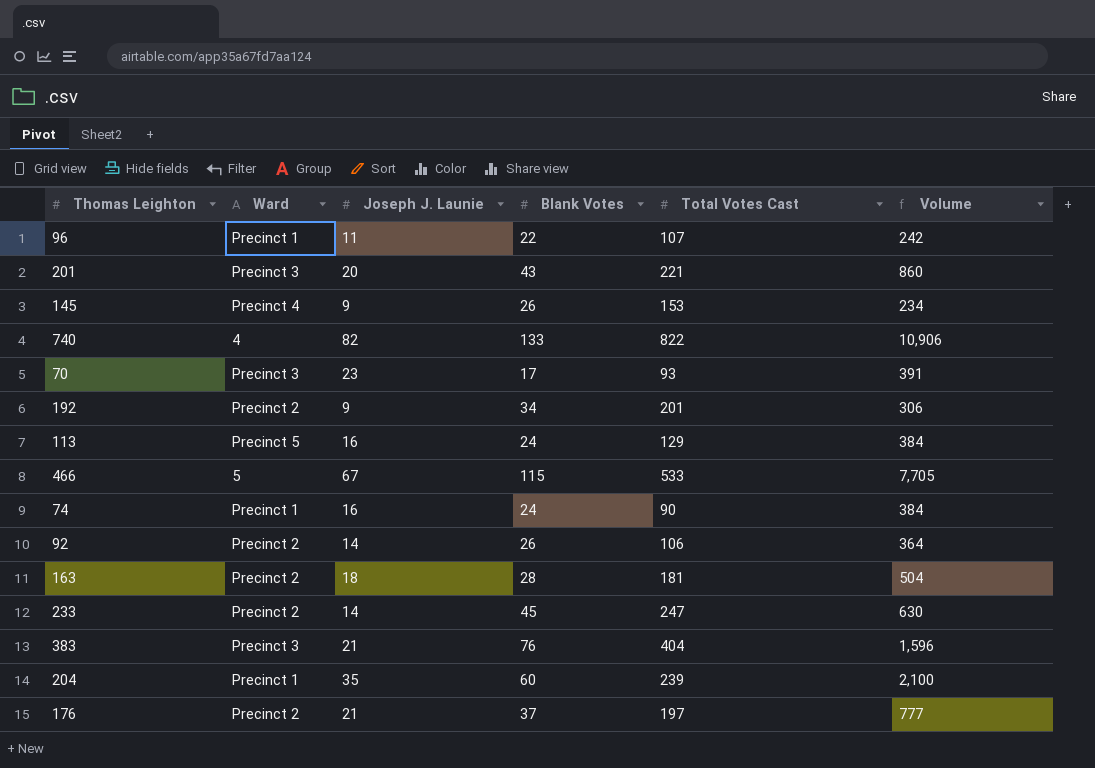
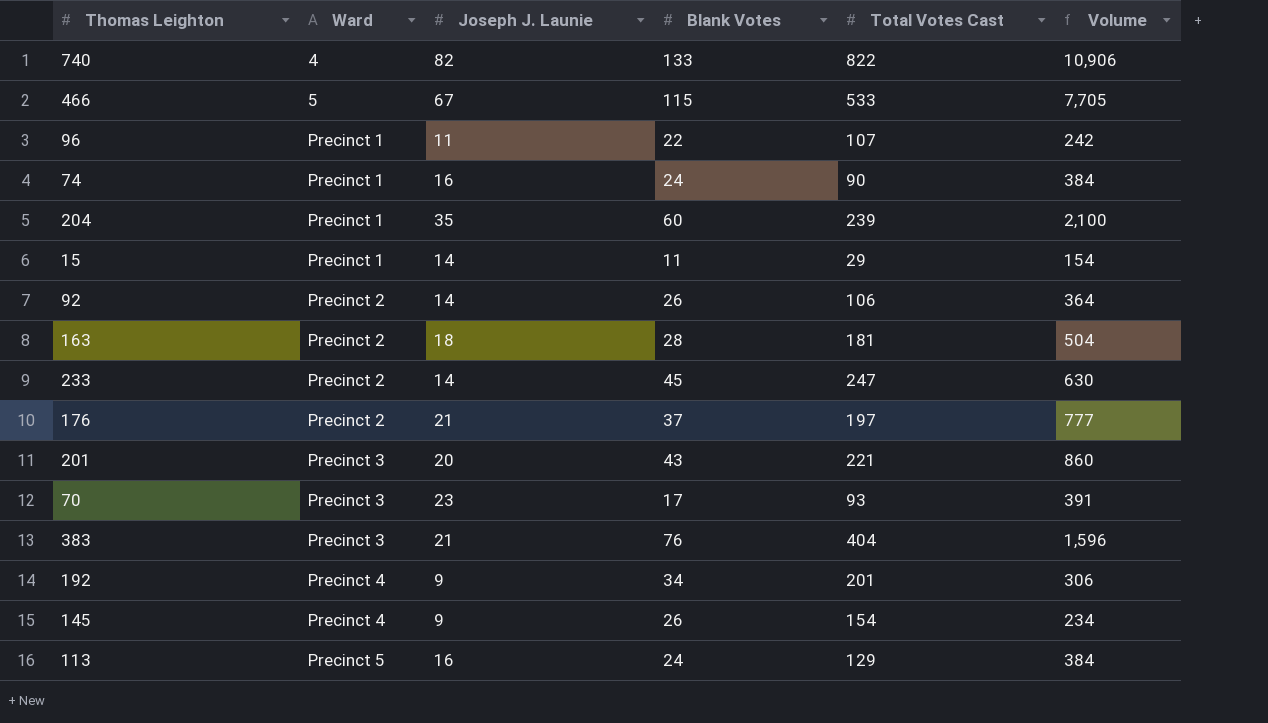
row order: none -> Ward ascending
row 15: none -> Precinct 1 | 14 | 11 | 29 | 154
192 | Ward: Precinct 2 -> Precinct 4
145 | Total Votes Cast: 153 -> 154

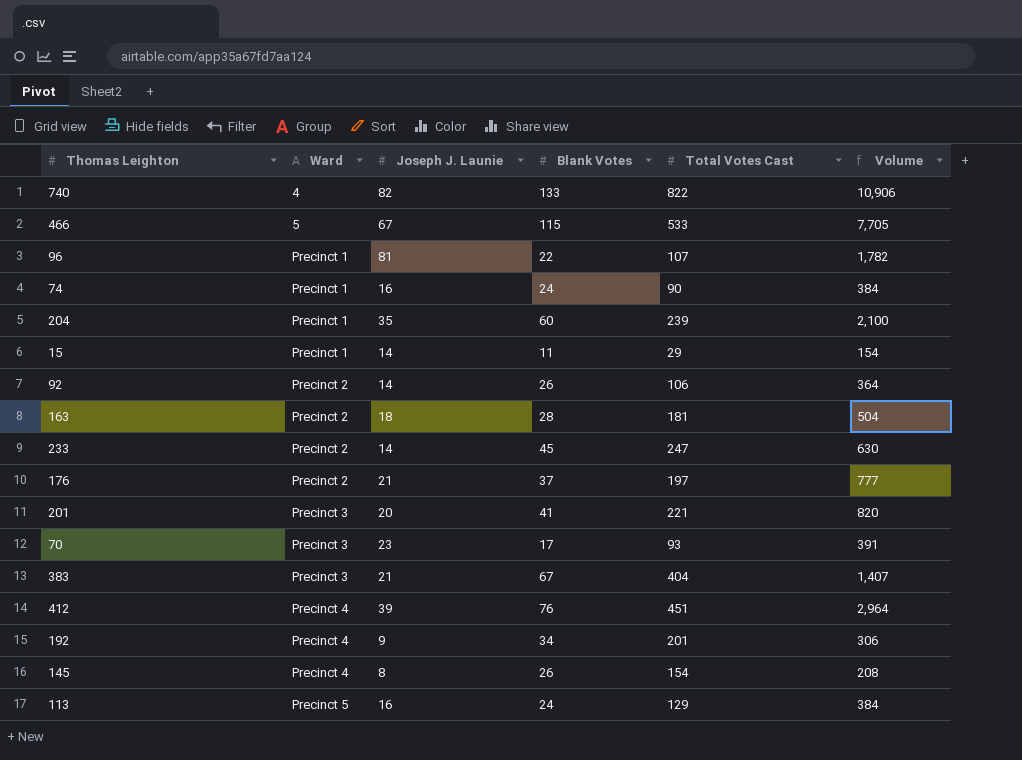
96 | Joseph J. Launie: 11 -> 81
96 | Volume: 242 -> 1,782
201 | Blank Votes: 43 -> 41
201 | Volume: 860 -> 820
383 | Blank Votes: 76 -> 67
383 | Volume: 1,596 -> 1,407
row 412: none -> Precinct 4 | 39 | 76 | 451 | 2,964
145 | Joseph J. Launie: 9 -> 8
145 | Volume: 234 -> 208

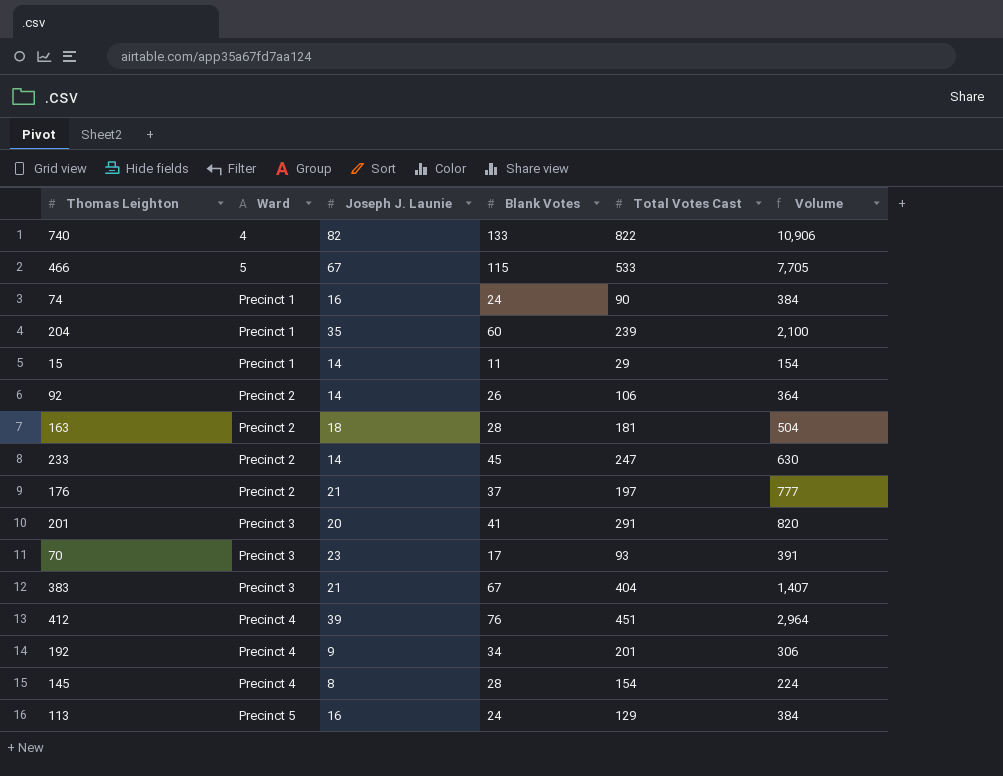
row 96: Precinct 1 | 81 | 22 | 107 | 1,782 -> none
201 | Total Votes Cast: 221 -> 291
145 | Blank Votes: 26 -> 28
145 | Volume: 208 -> 224

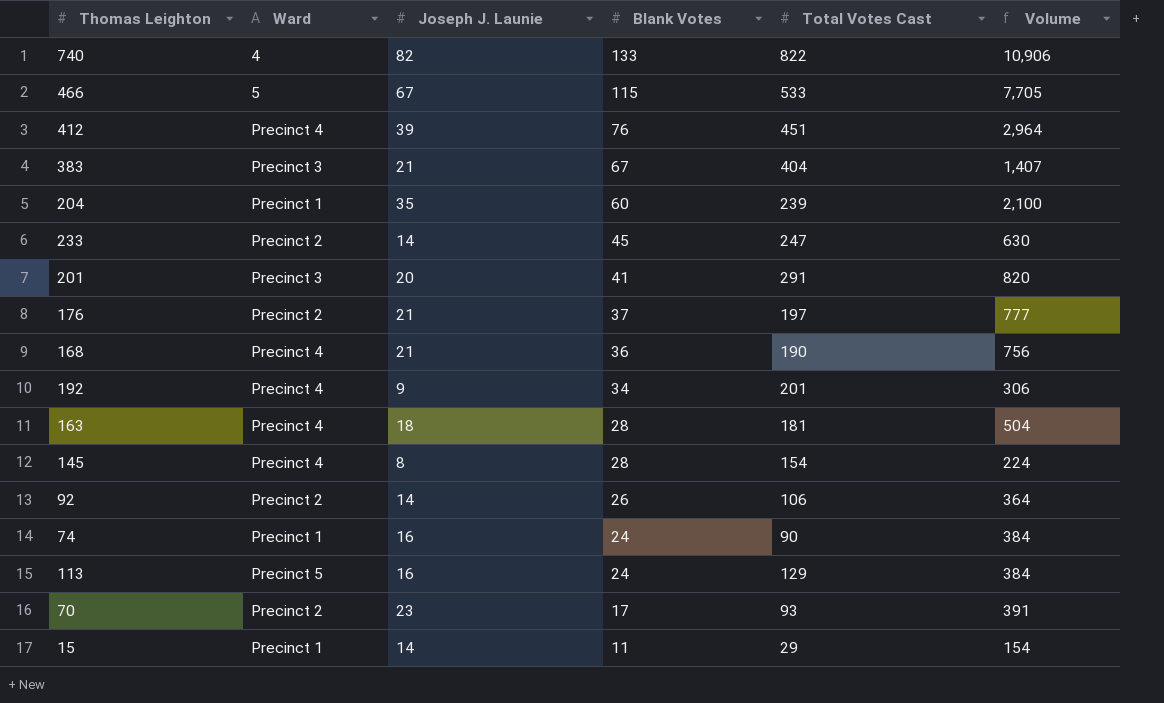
row order: Ward ascending -> Blank Votes descending
row 168: none -> Precinct 4 | 21 | 36 | 190 | 756
163 | Ward: Precinct 2 -> Precinct 4
70 | Ward: Precinct 3 -> Precinct 2

